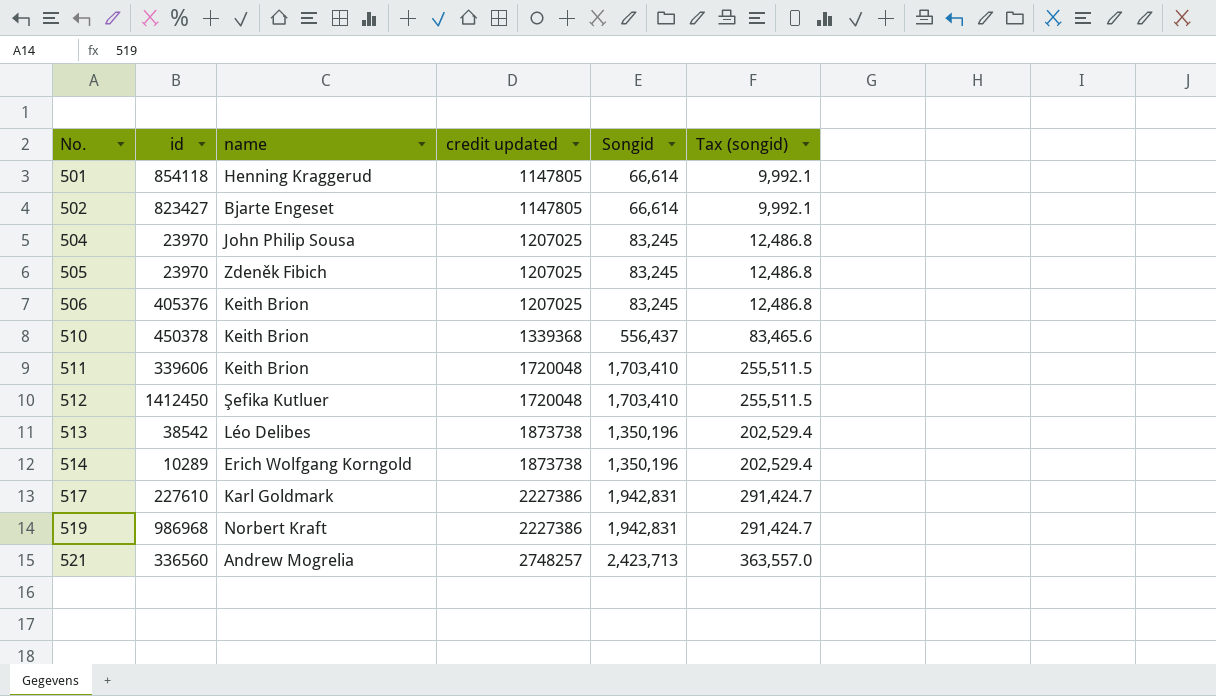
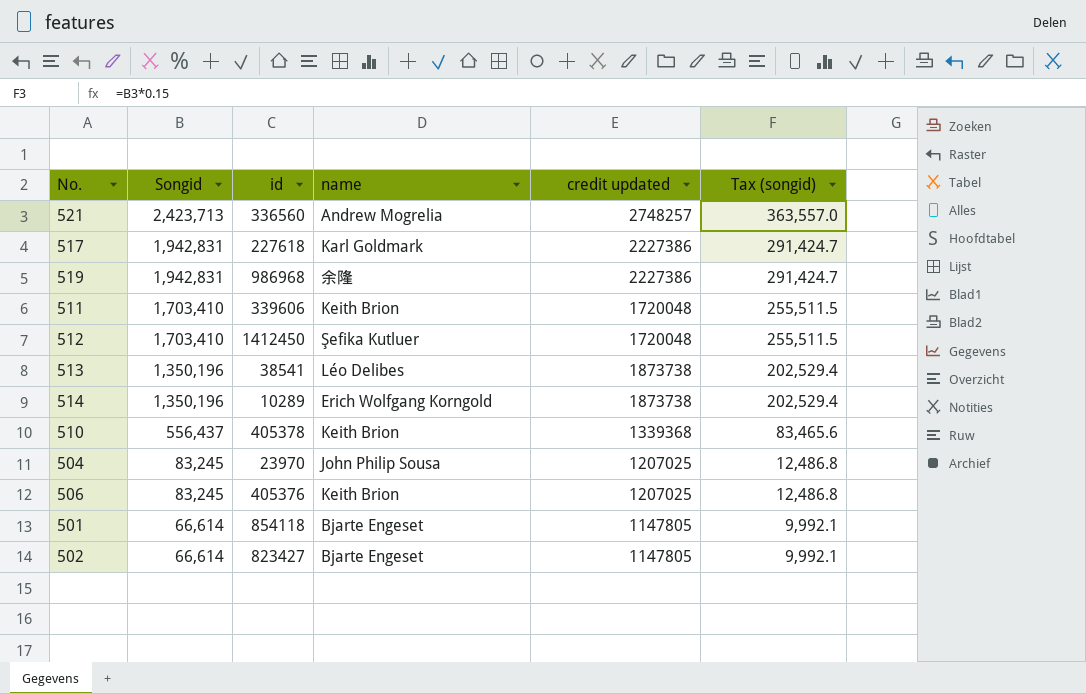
row order: No. ascending -> Songid descending
column Songid | position: 5 -> 2
row 505: 23970 | Zdeněk Fibich | 1207025 | 83,245 | 12,486.8 -> none
517 | id: 227610 -> 227618
519 | name: Norbert Kraft -> 余隆
513 | id: 38542 -> 38541
510 | id: 450378 -> 405378
501 | name: Henning Kraggerud -> Bjarte Engeset

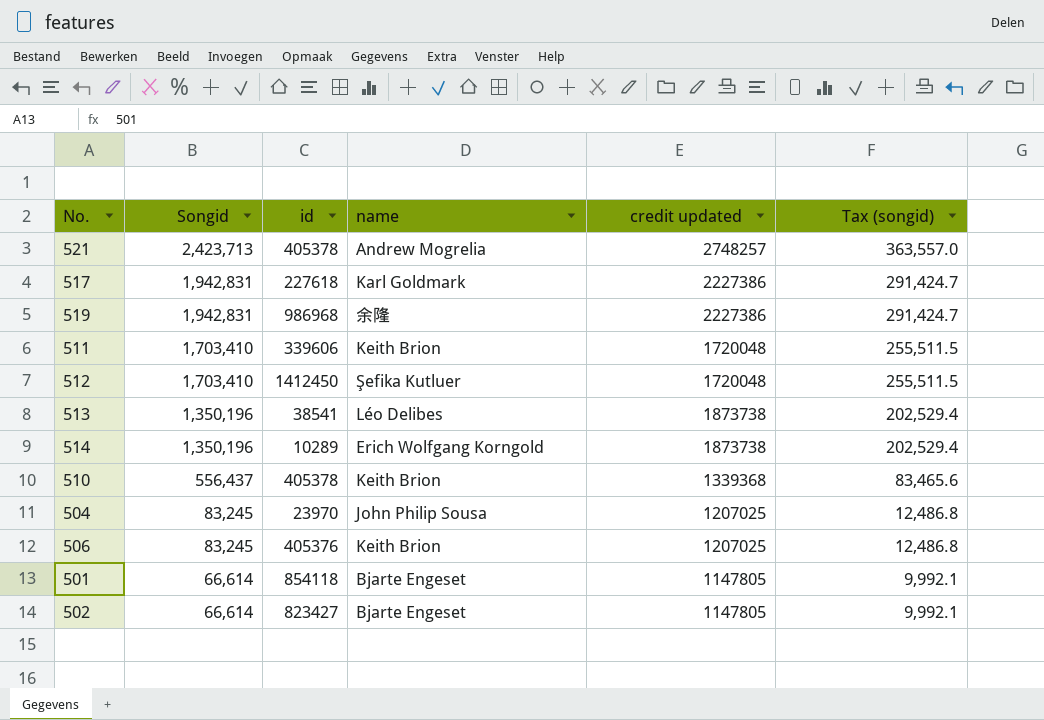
521 | id: 336560 -> 405378

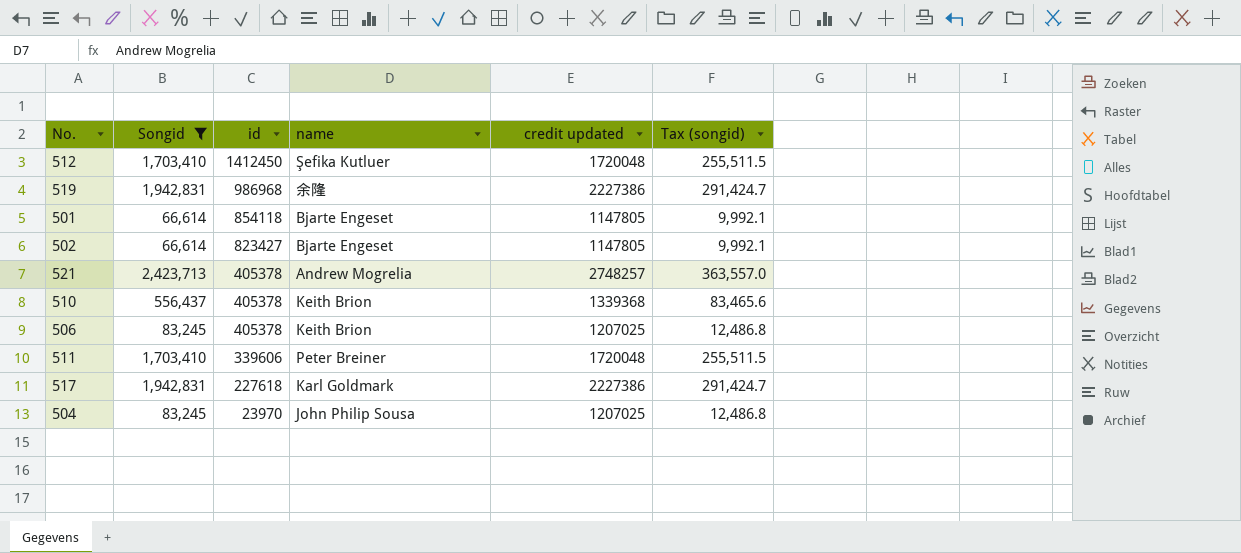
filter: none -> Songid != 1,350,196
row order: Songid descending -> id descending
506 | id: 405376 -> 405378
511 | name: Keith Brion -> Peter Breiner

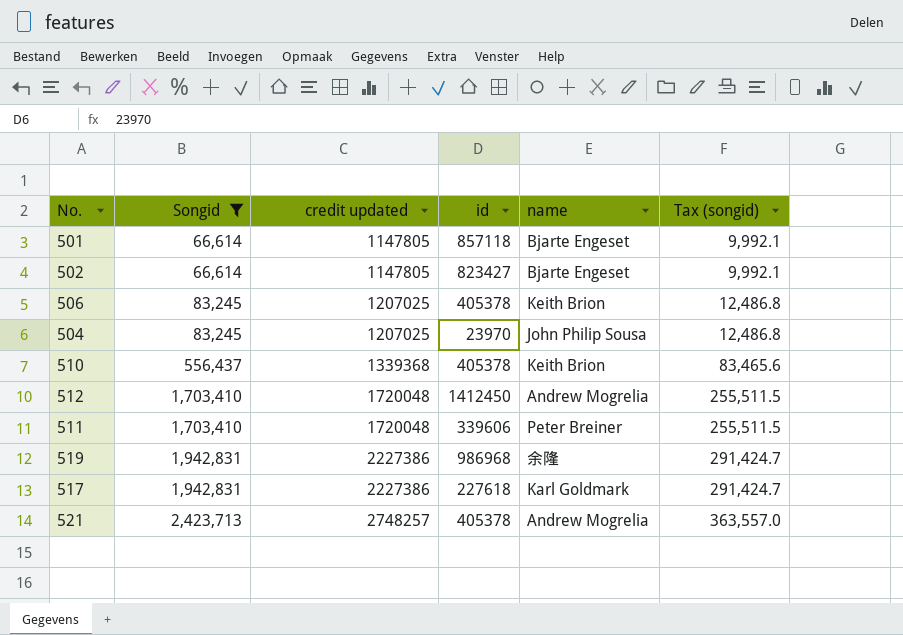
row order: id descending -> Songid ascending
column credit updated | position: 5 -> 3
501 | id: 854118 -> 857118
512 | name: Şefika Kutluer -> Andrew Mogrelia

